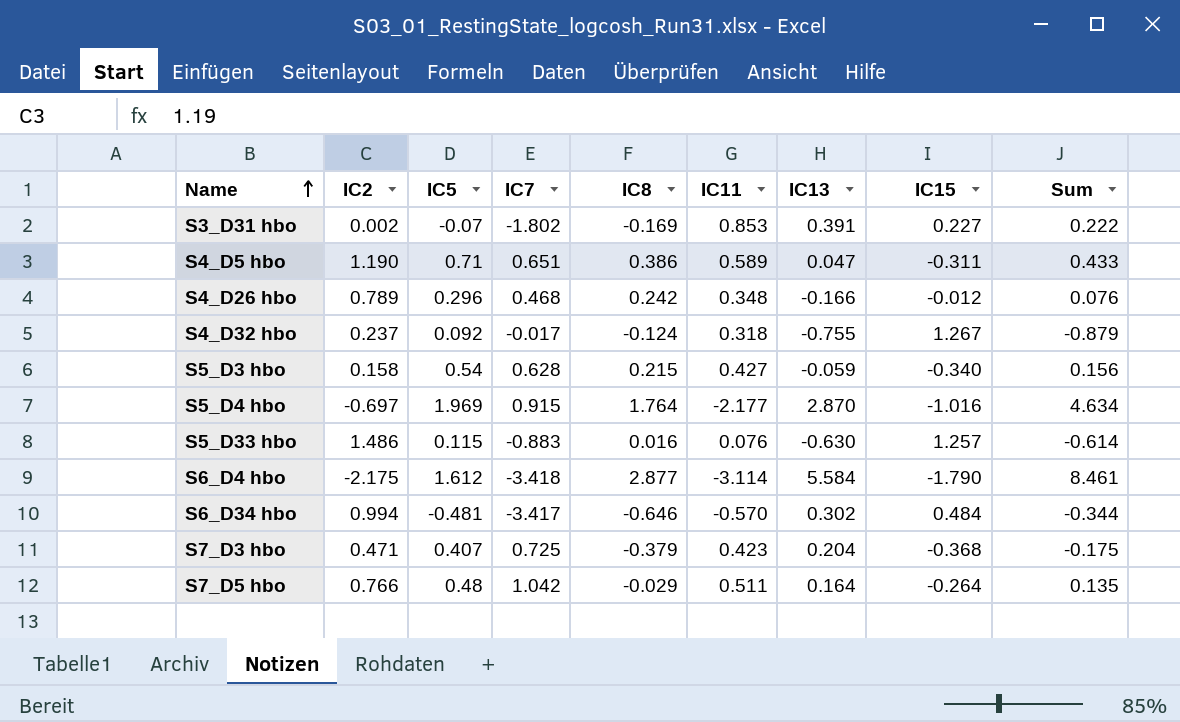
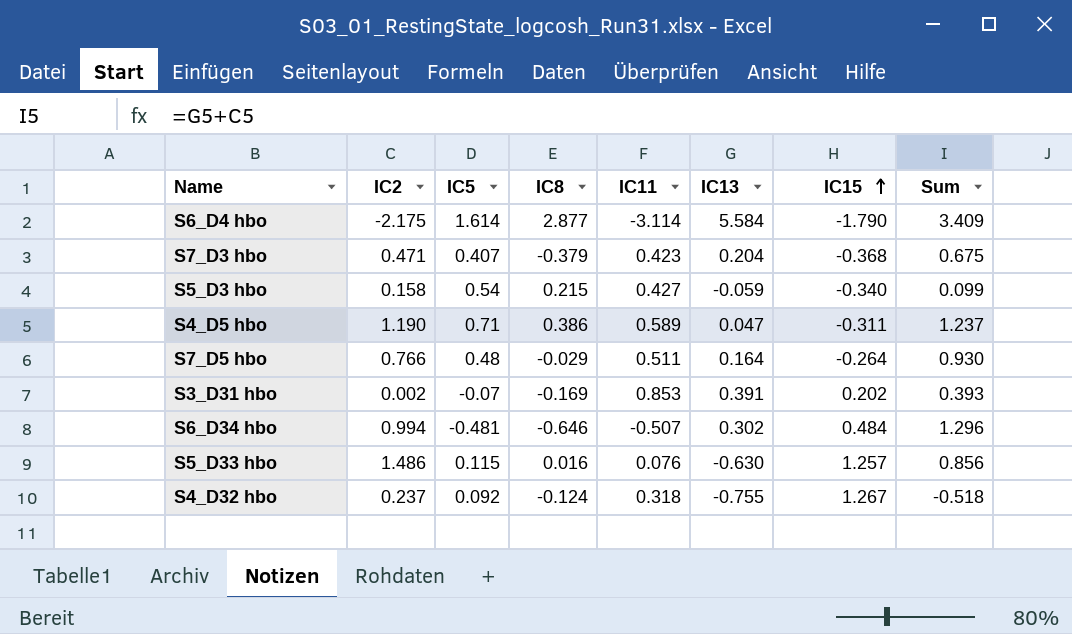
row order: Name ascending -> IC15 ascending
column IC7 | position: 4 -> none
column Sum | formula: [IC8] + [IC13] -> [IC2] + [IC13]
row S4_D26 hbo: 0.789 | 0.296 | 0.468 | 0.242 | 0.348 | -0.166 | -0.012 | 0.076 -> none
row S5_D4 hbo: -0.697 | 1.969 | 0.915 | 1.764 | -2.177 | 2.870 | -1.016 | 4.634 -> none
S6_D4 hbo | IC5: 1.612 -> 1.614
S3_D31 hbo | IC15: 0.227 -> 0.202
S6_D34 hbo | IC11: -0.570 -> -0.507

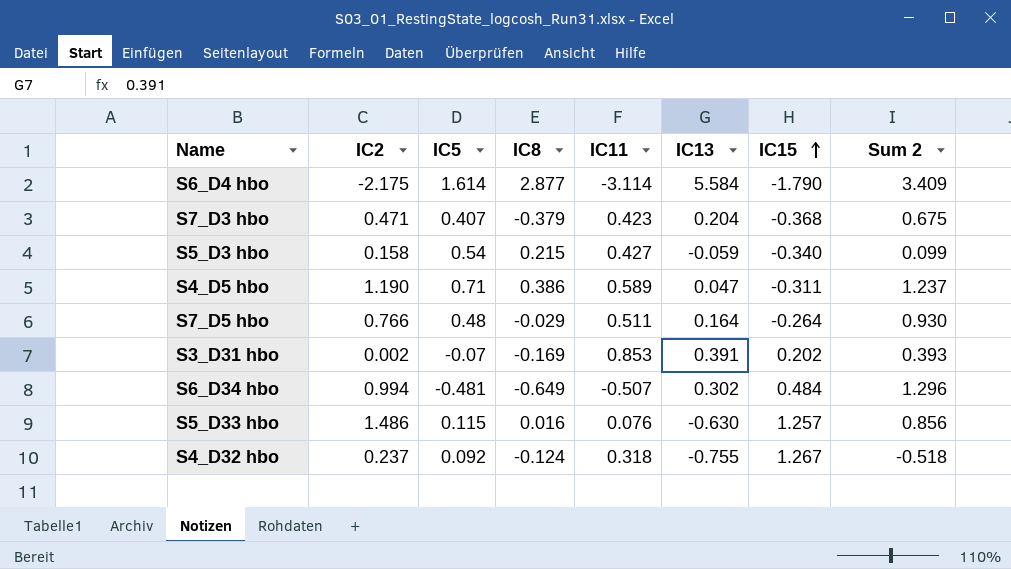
column name: Sum -> Sum 2
S6_D34 hbo | IC8: -0.646 -> -0.649

